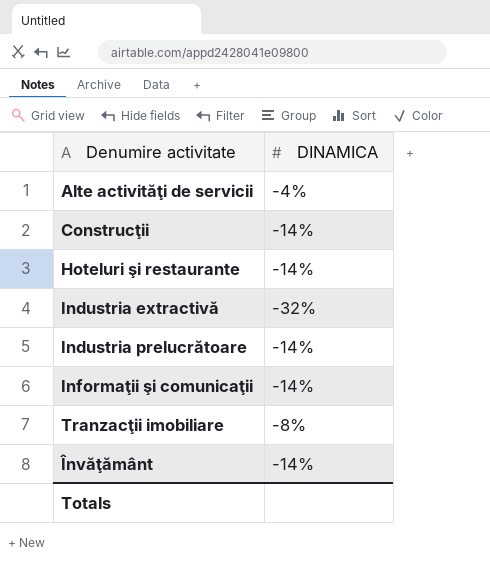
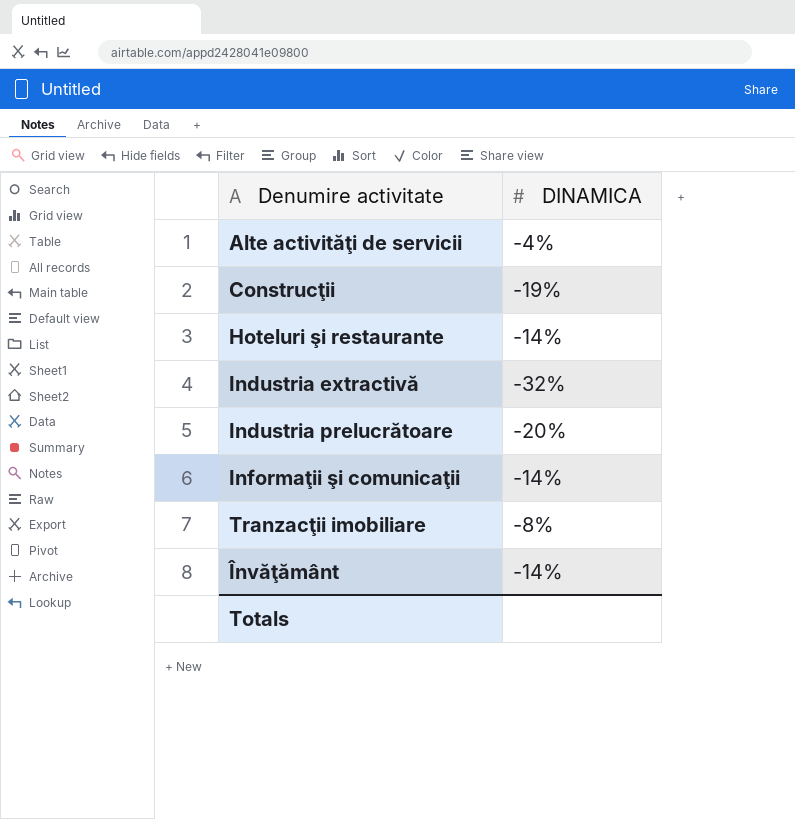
Construcţii | DINAMICA: -14% -> -19%
Industria prelucrătoare | DINAMICA: -14% -> -20%

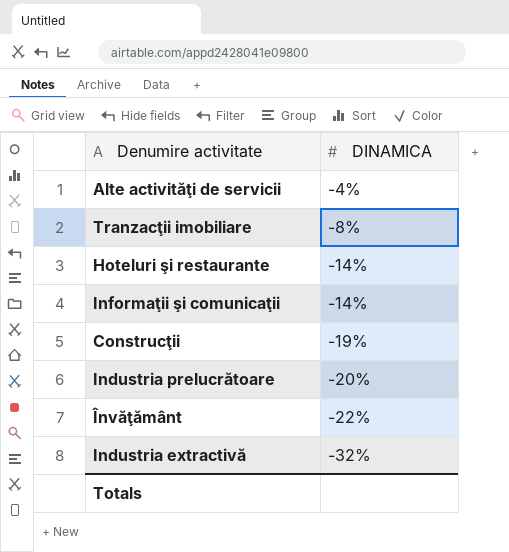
row order: none -> DINAMICA descending
Învăţământ | DINAMICA: -14% -> -22%

